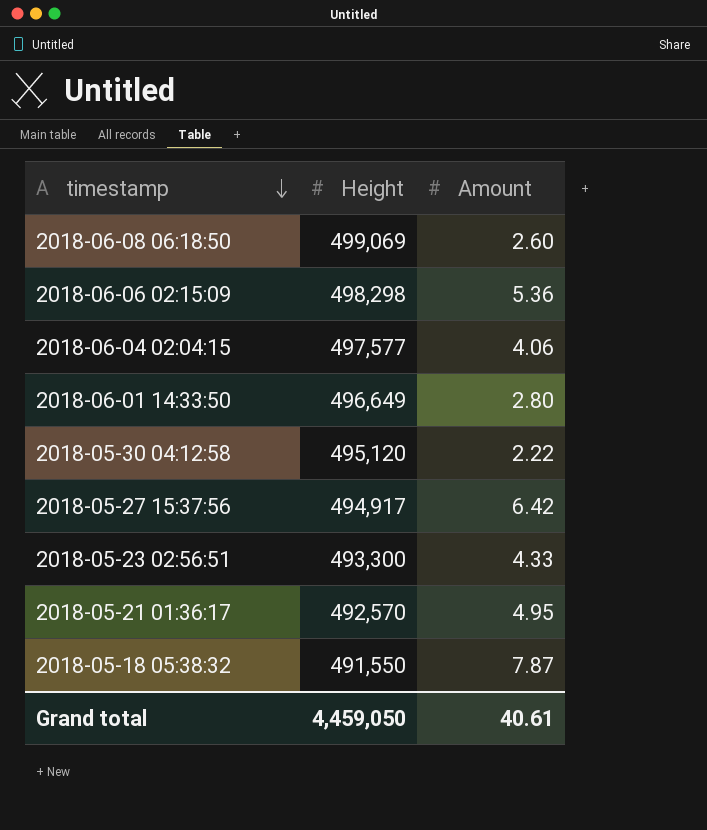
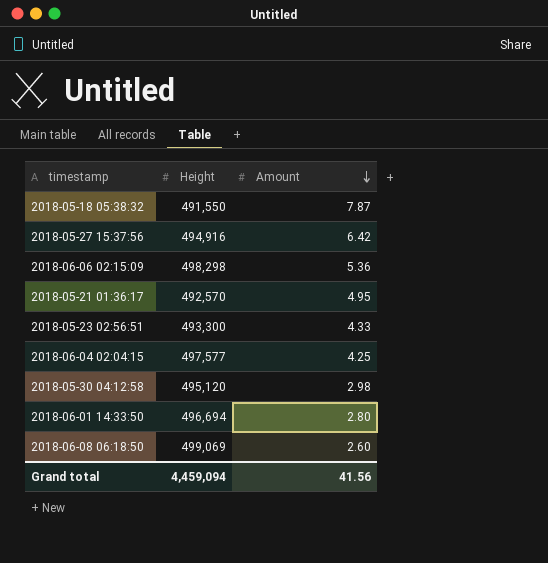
row order: timestamp descending -> Amount descending
2018-05-27 15:37:56 | Height: 494,917 -> 494,916
2018-06-04 02:04:15 | Amount: 4.06 -> 4.25
2018-05-30 04:12:58 | Amount: 2.22 -> 2.98
2018-06-01 14:33:50 | Height: 496,649 -> 496,694
Grand total | Height: 4,459,050 -> 4,459,094
Grand total | Amount: 40.61 -> 41.56

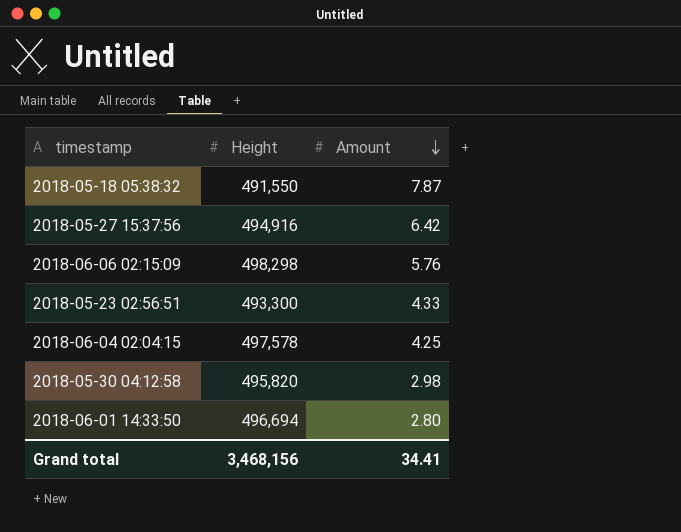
row 2018-05-21 01:36:17: 492,570 | 4.95 -> none
row 2018-06-08 06:18:50: 499,069 | 2.60 -> none
2018-06-06 02:15:09 | Amount: 5.36 -> 5.76
2018-06-04 02:04:15 | Height: 497,577 -> 497,578
2018-05-30 04:12:58 | Height: 495,120 -> 495,820
Grand total | Height: 4,459,094 -> 3,468,156
Grand total | Amount: 41.56 -> 34.41

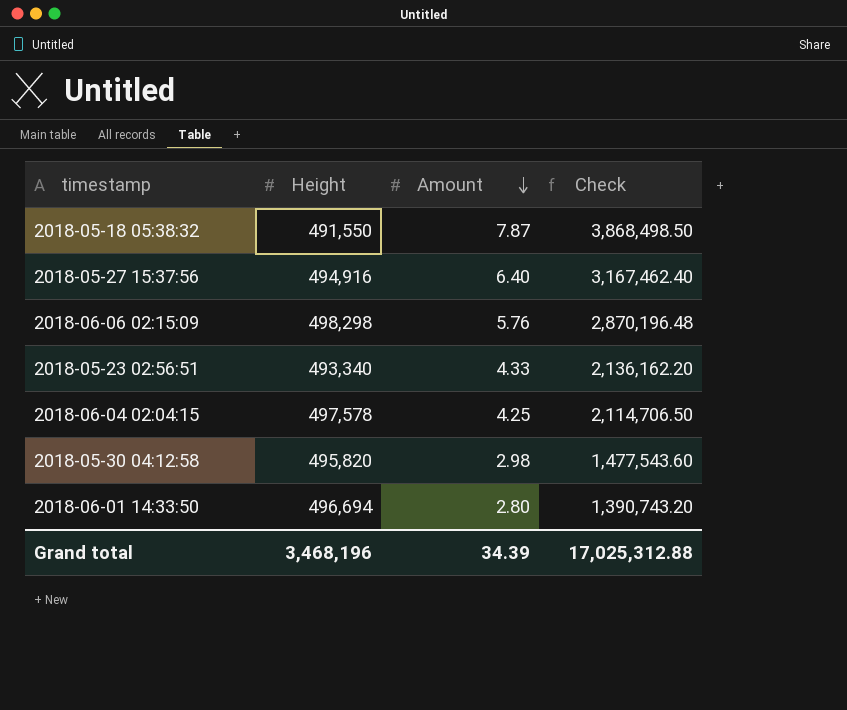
column Check | formula: none -> [Height] * [Amount]
2018-05-27 15:37:56 | Amount: 6.42 -> 6.40
2018-05-23 02:56:51 | Height: 493,300 -> 493,340
Grand total | Height: 3,468,156 -> 3,468,196
Grand total | Amount: 34.41 -> 34.39

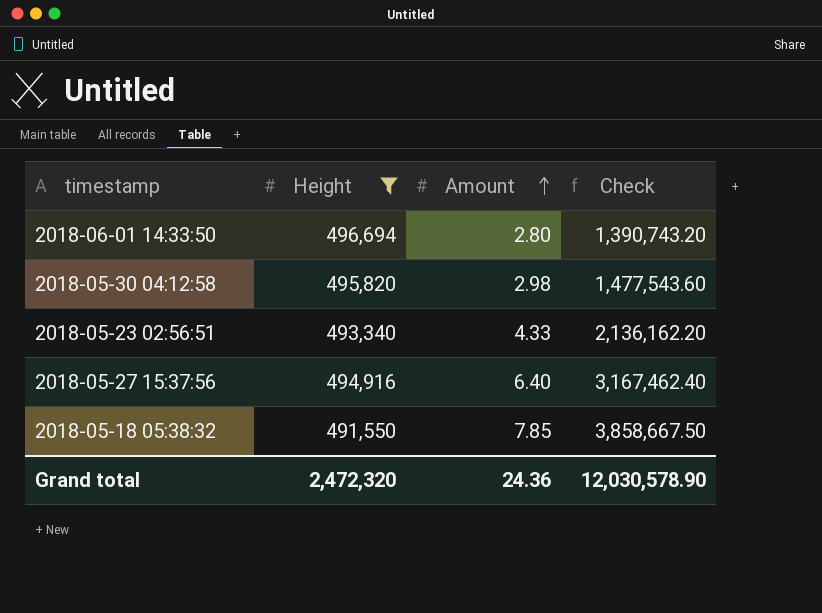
filter: none -> Height <= 496,694
row order: Amount descending -> Amount ascending
2018-05-18 05:38:32 | Amount: 7.87 -> 7.85
2018-05-18 05:38:32 | Check: 3,868,498.50 -> 3,858,667.50
Grand total | Height: 3,468,196 -> 2,472,320
Grand total | Amount: 34.39 -> 24.36
Grand total | Check: 17,025,312.88 -> 12,030,578.90

